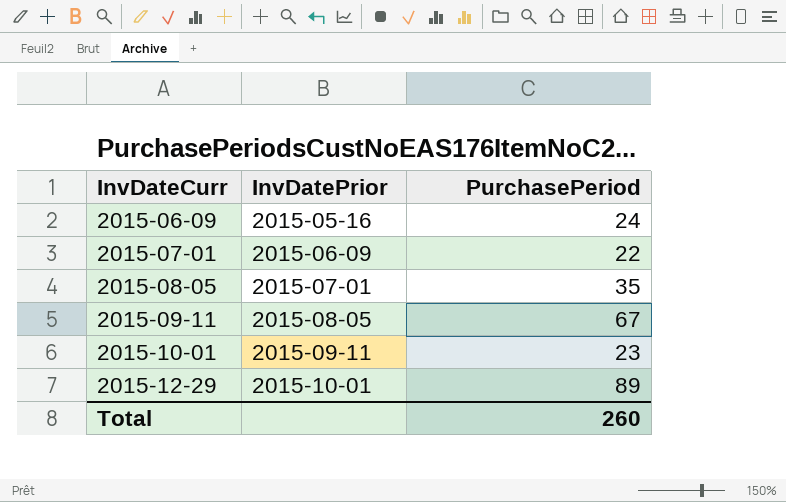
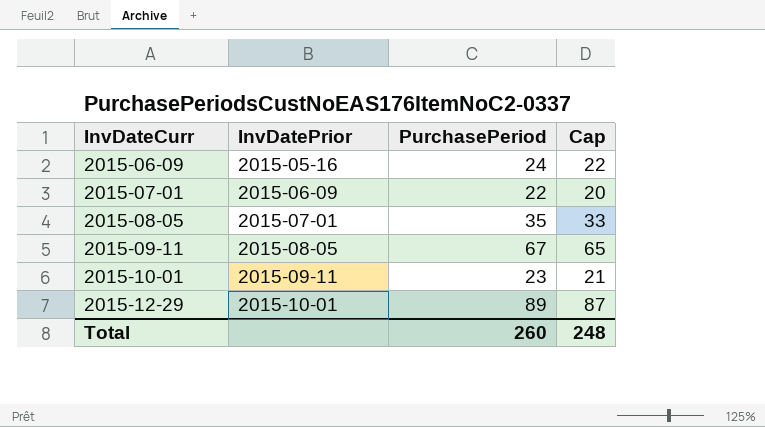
column Cap | formula: none -> [PurchasePeriod] - 2

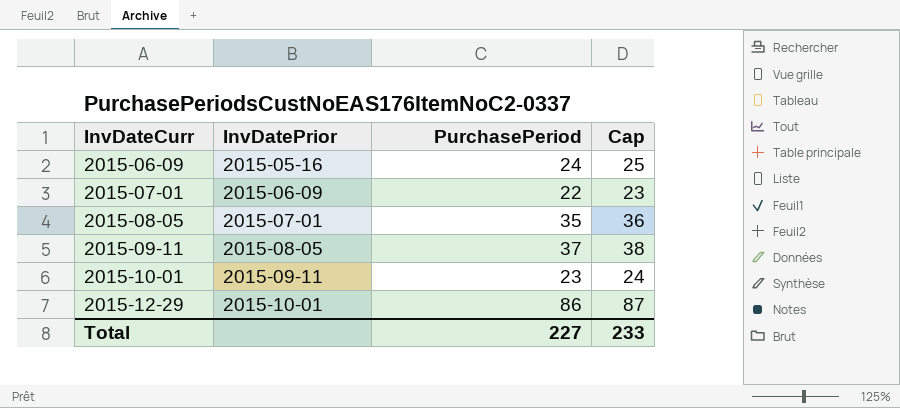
column Cap | formula: [PurchasePeriod] - 2 -> [PurchasePeriod] + 1
2015-09-11 | PurchasePeriod: 67 -> 37
2015-12-29 | PurchasePeriod: 89 -> 86
Total | PurchasePeriod: 260 -> 227
Total | Cap: 248 -> 233

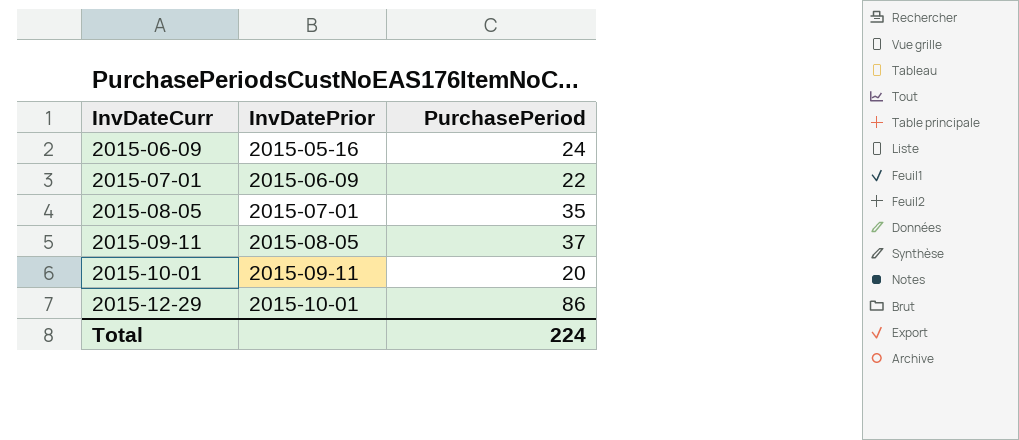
column Cap | formula: [PurchasePeriod] + 1 -> none
2015-10-01 | PurchasePeriod: 23 -> 20
Total | PurchasePeriod: 227 -> 224

